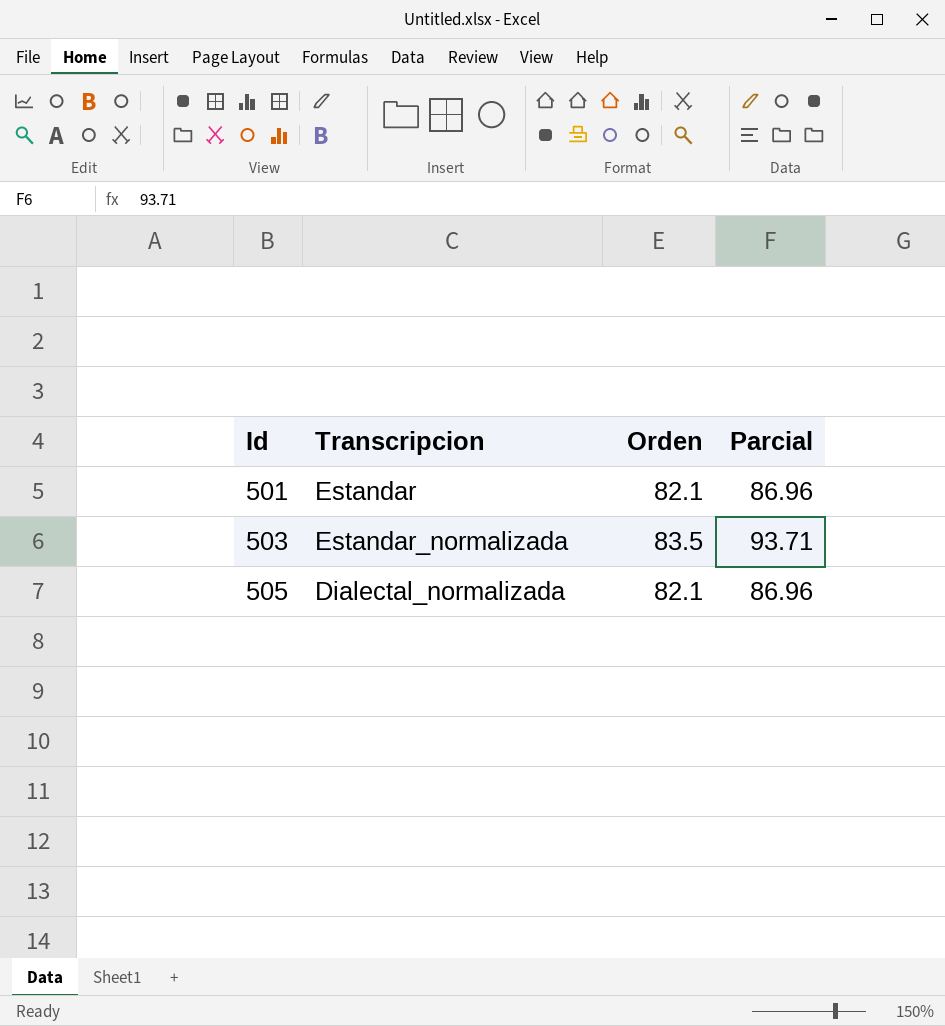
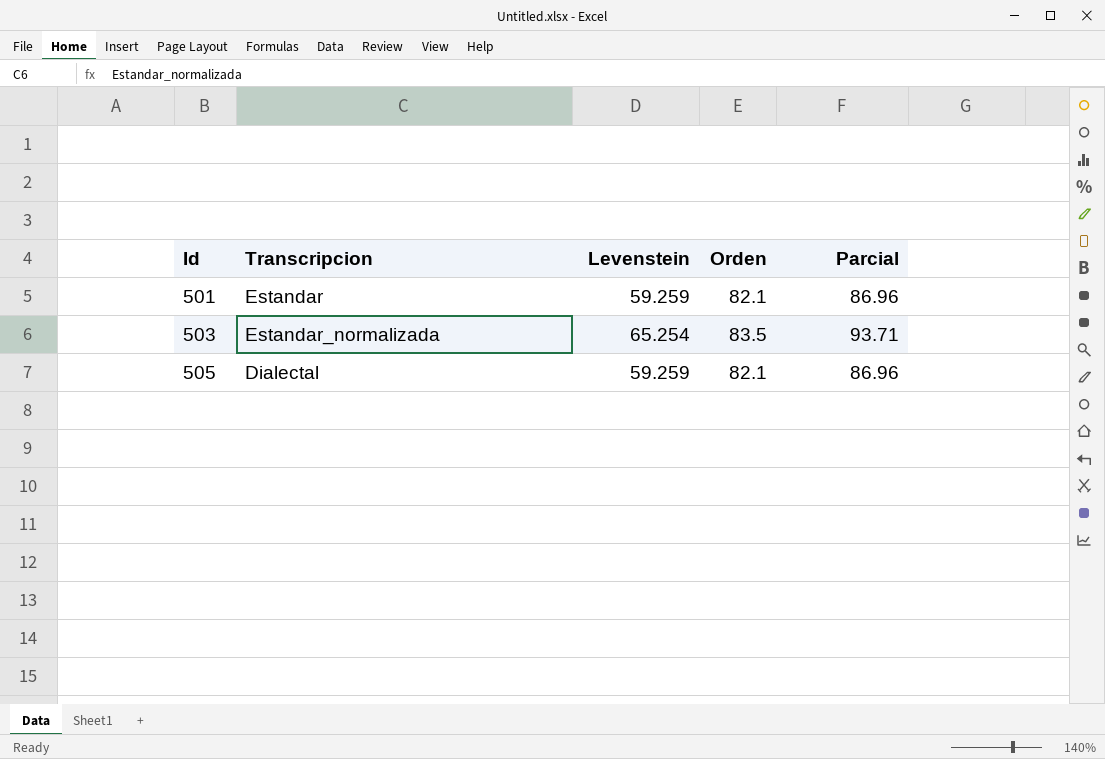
column Levenstein | position: none -> 3
505 | Transcripcion: Dialectal_normalizada -> Dialectal

